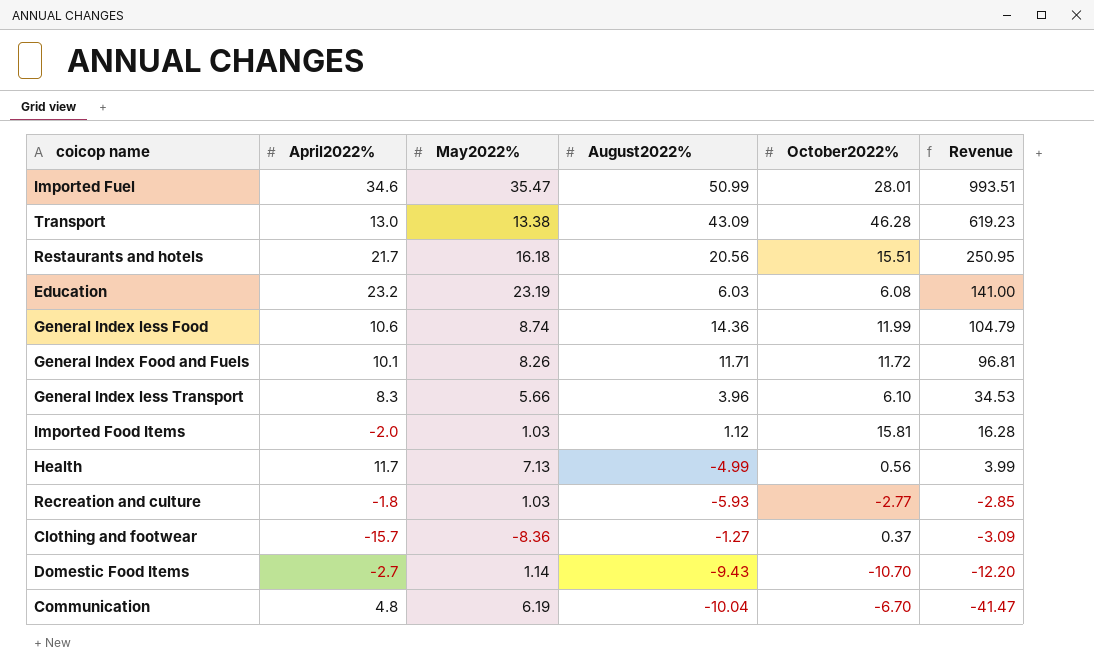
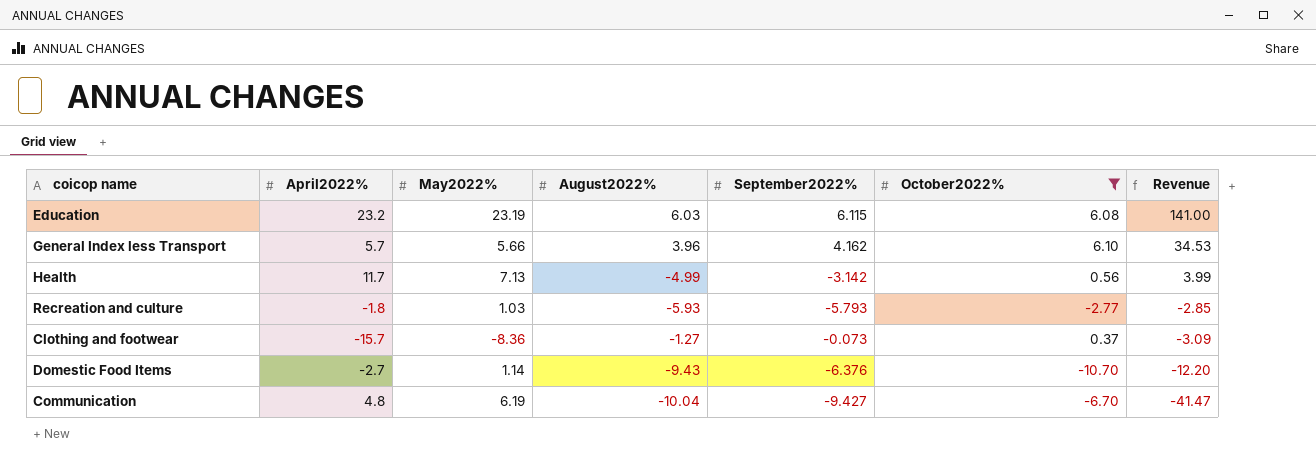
filter: none -> October2022% <= 6.10
column September2022% | position: none -> 5
General Index less Transport | April2022%: 8.3 -> 5.7

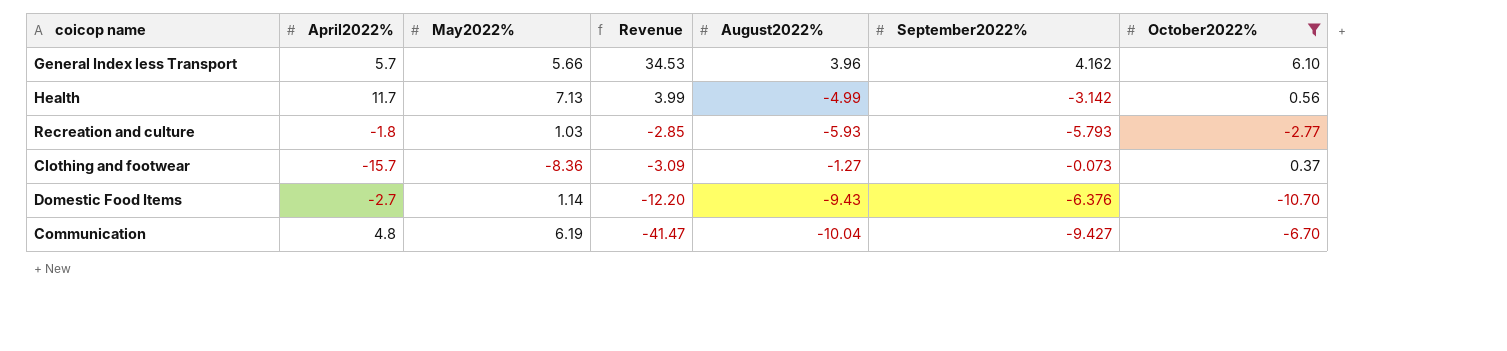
column Revenue | position: 7 -> 4
row Education: 23.2 | 23.19 | 6.03 | 6.115 | 6.08 | 141.00 -> none

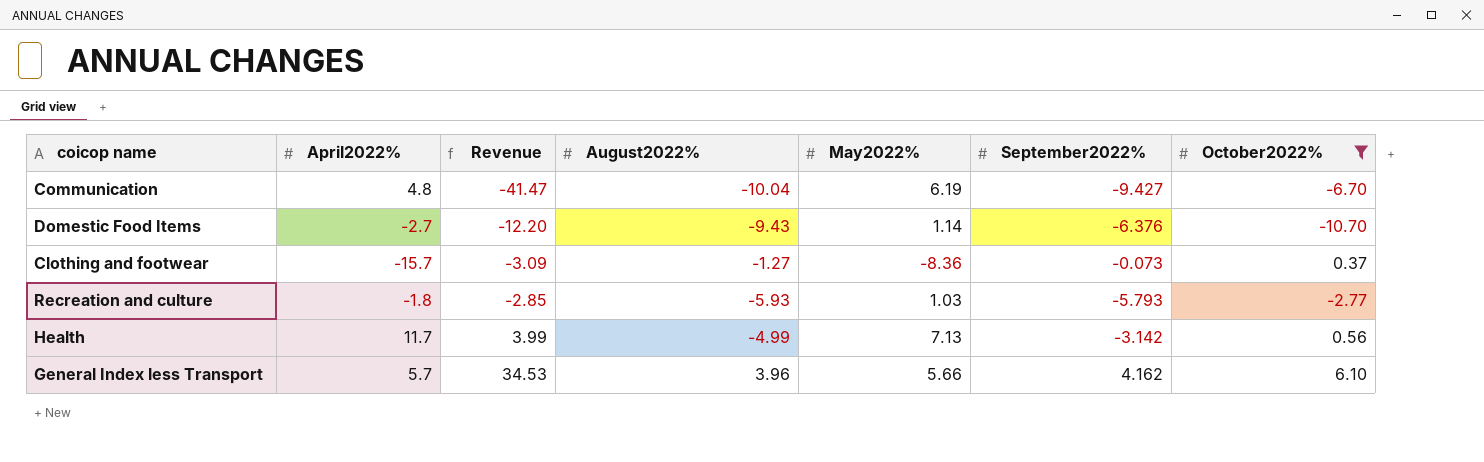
row order: Revenue descending -> Revenue ascending
column May2022% | position: 3 -> 5

